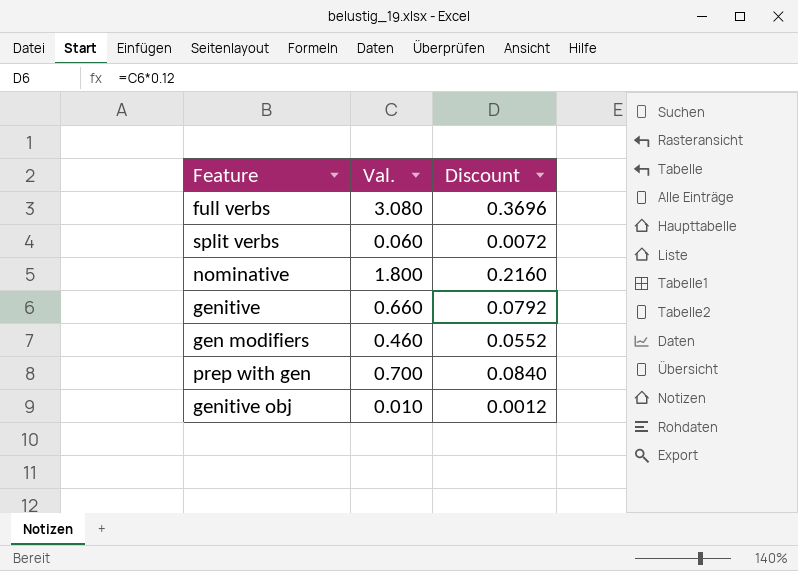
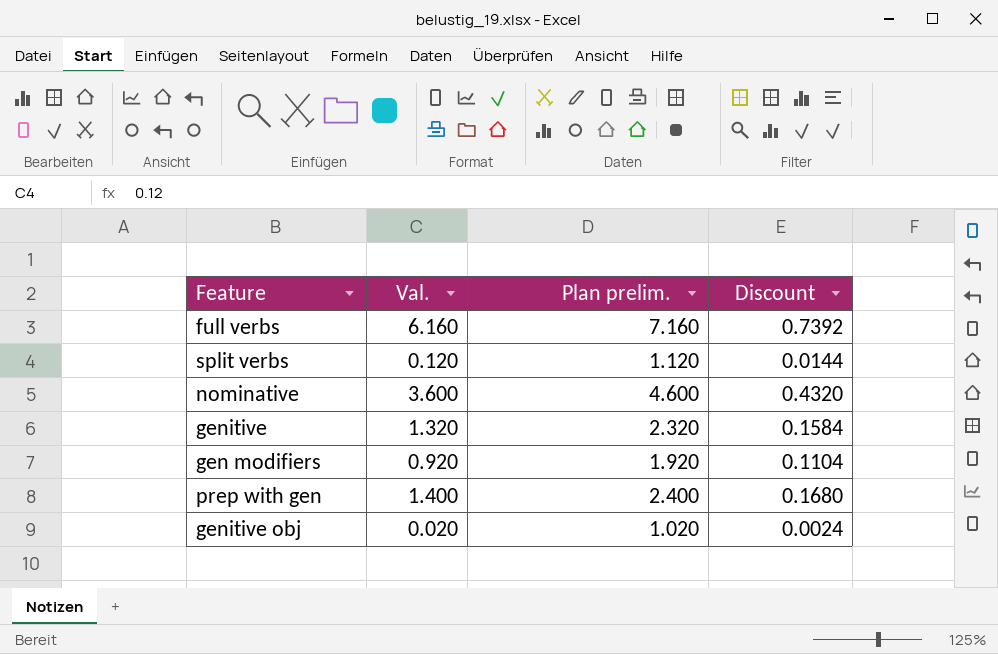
column Plan prelim. | formula: none -> [Val.] + 1
full verbs | Val.: 3.080 -> 6.160
full verbs | Discount: 0.3696 -> 0.7392
split verbs | Val.: 0.060 -> 0.120
split verbs | Discount: 0.0072 -> 0.0144
nominative | Val.: 1.800 -> 3.600
nominative | Discount: 0.2160 -> 0.4320
genitive | Val.: 0.660 -> 1.320
genitive | Discount: 0.0792 -> 0.1584
gen modifiers | Val.: 0.460 -> 0.920
gen modifiers | Discount: 0.0552 -> 0.1104
prep with gen | Val.: 0.700 -> 1.400
prep with gen | Discount: 0.0840 -> 0.1680
genitive obj | Val.: 0.010 -> 0.020
genitive obj | Discount: 0.0012 -> 0.0024

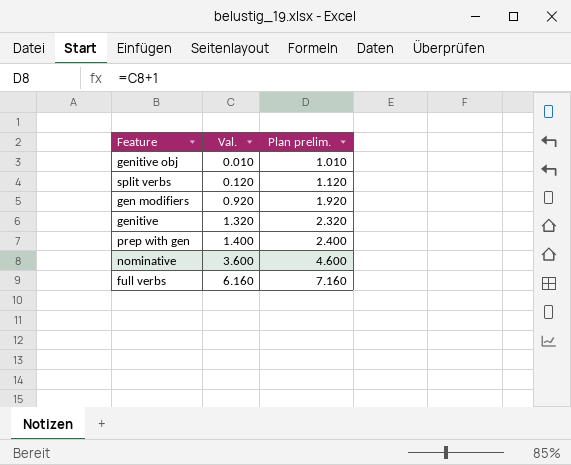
row order: none -> Val. ascending
column Discount | formula: [Val.] * 0.12 -> none
genitive obj | Val.: 0.020 -> 0.010
genitive obj | Plan prelim.: 1.020 -> 1.010

